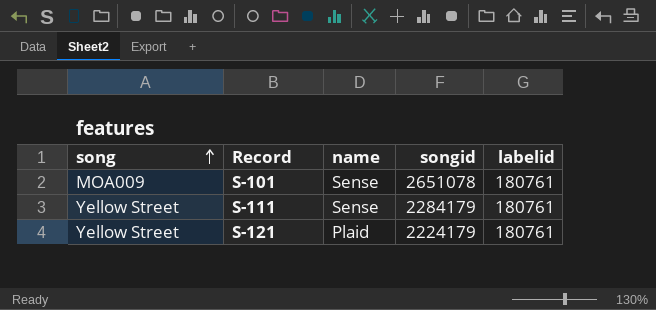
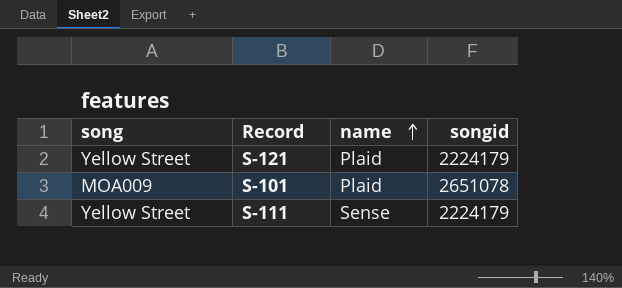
row order: song ascending -> name ascending
column labelid | position: 5 -> none
S-101 | name: Sense -> Plaid
S-111 | songid: 2284179 -> 2224179

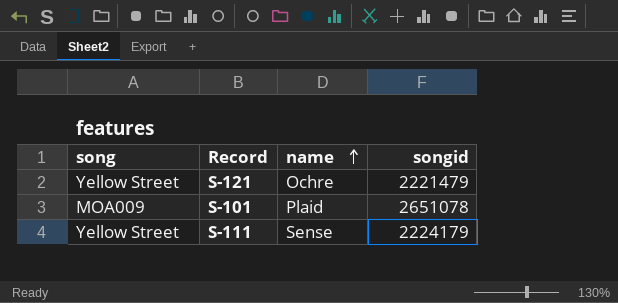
S-121 | name: Plaid -> Ochre
S-121 | songid: 2224179 -> 2221479

